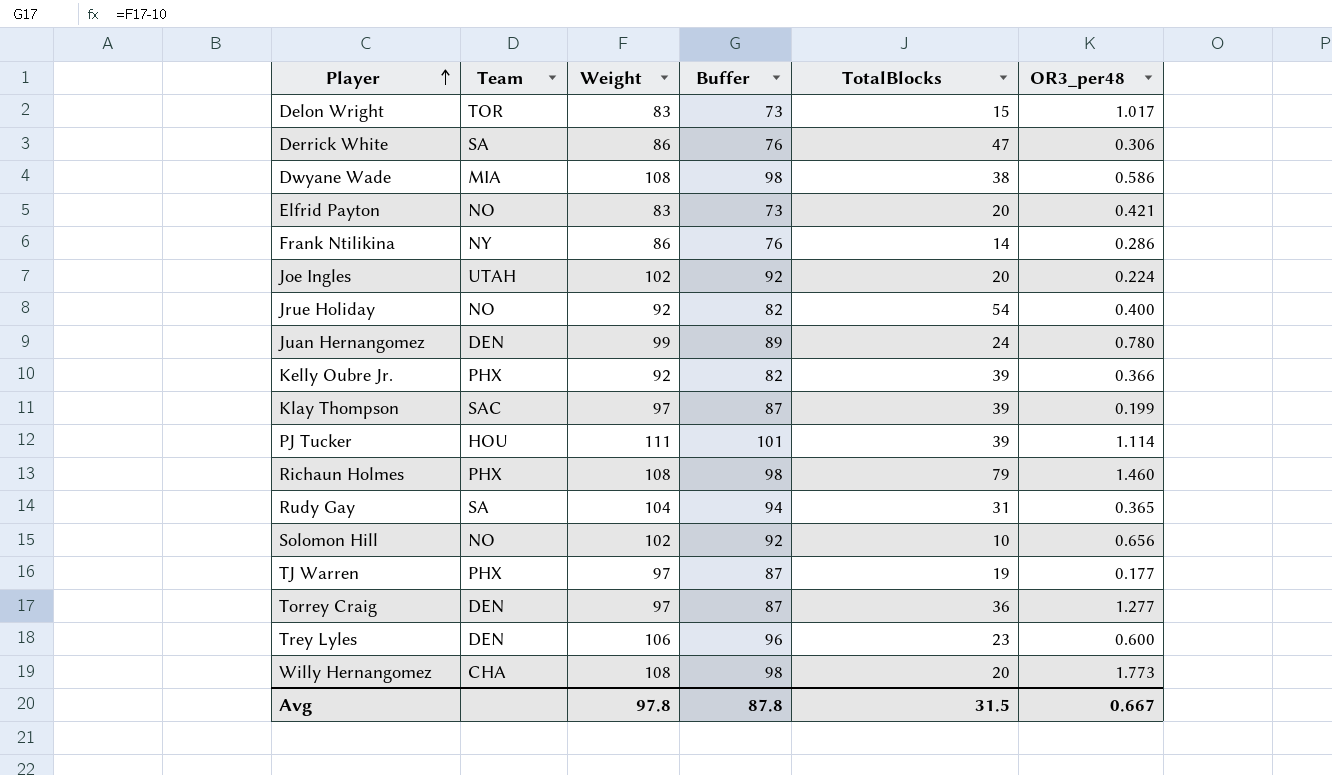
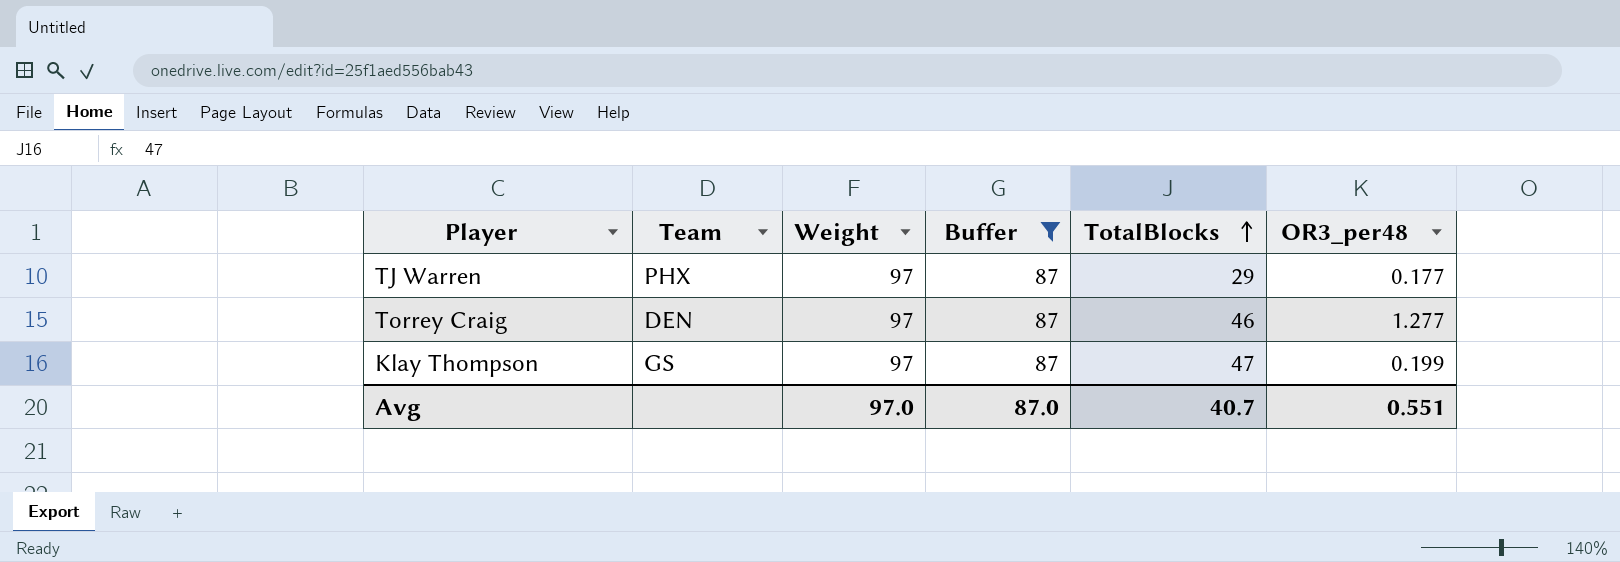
filter: none -> Buffer = 87
row order: Player ascending -> TotalBlocks ascending
TJ Warren | TotalBlocks: 19 -> 29
Torrey Craig | TotalBlocks: 36 -> 46
Klay Thompson | Team: SAC -> GS
Klay Thompson | TotalBlocks: 39 -> 47
Avg | Weight: 97.8 -> 97.0
Avg | Buffer: 87.8 -> 87.0
Avg | TotalBlocks: 31.5 -> 40.7
Avg | OR3_per48: 0.667 -> 0.551

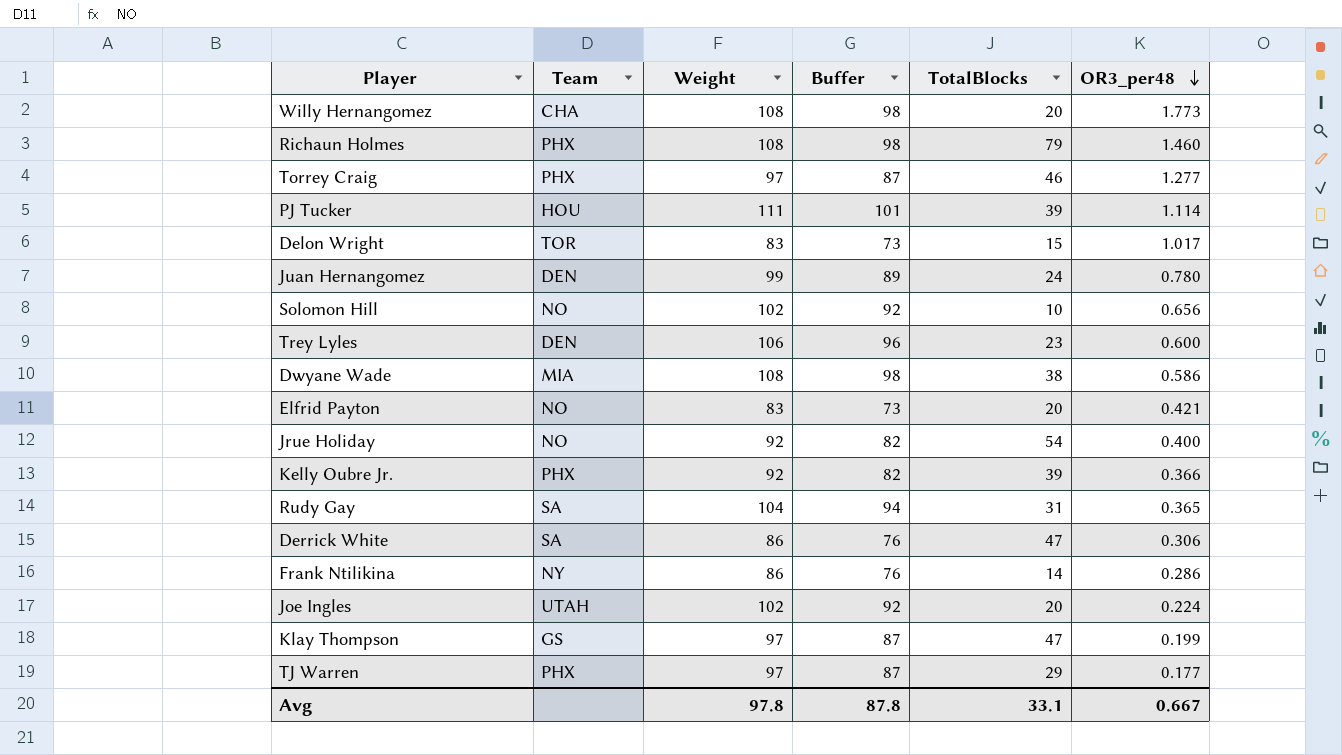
filter: Buffer = 87 -> none
row order: TotalBlocks ascending -> OR3_per48 descending
Torrey Craig | Team: DEN -> PHX
Avg | Weight: 97.0 -> 97.8
Avg | Buffer: 87.0 -> 87.8
Avg | TotalBlocks: 40.7 -> 33.1
Avg | OR3_per48: 0.551 -> 0.667

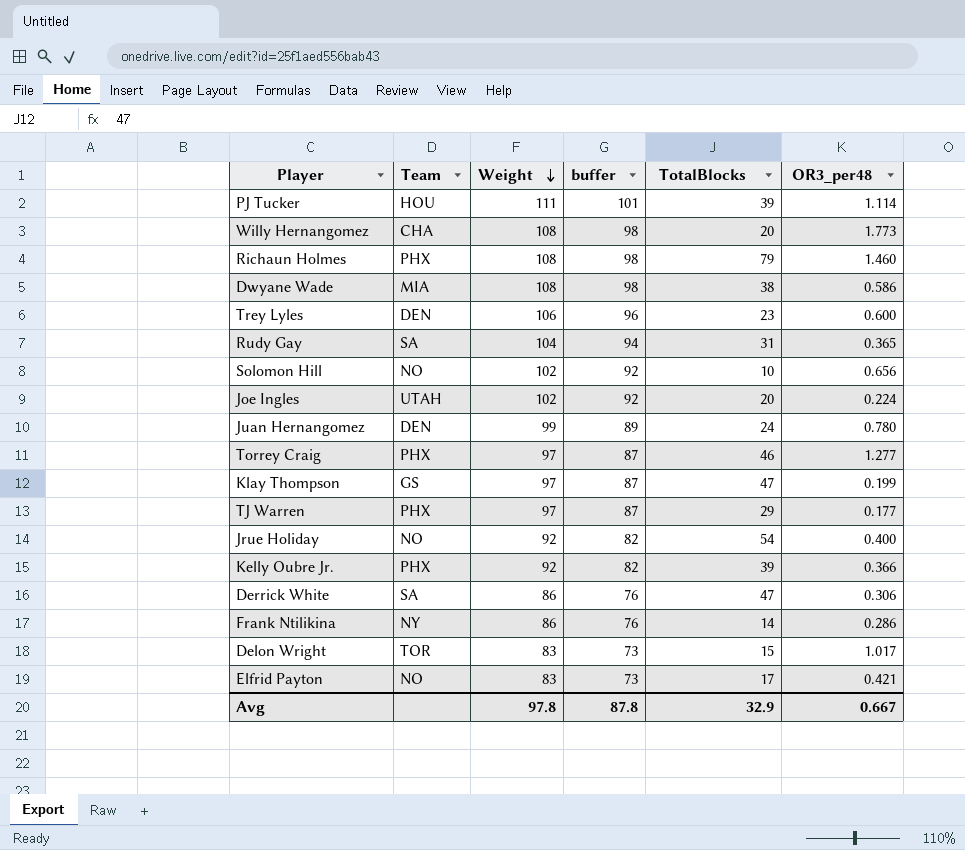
row order: OR3_per48 descending -> Weight descending
column name: Buffer -> buffer
Elfrid Payton | TotalBlocks: 20 -> 17
Avg | TotalBlocks: 33.1 -> 32.9

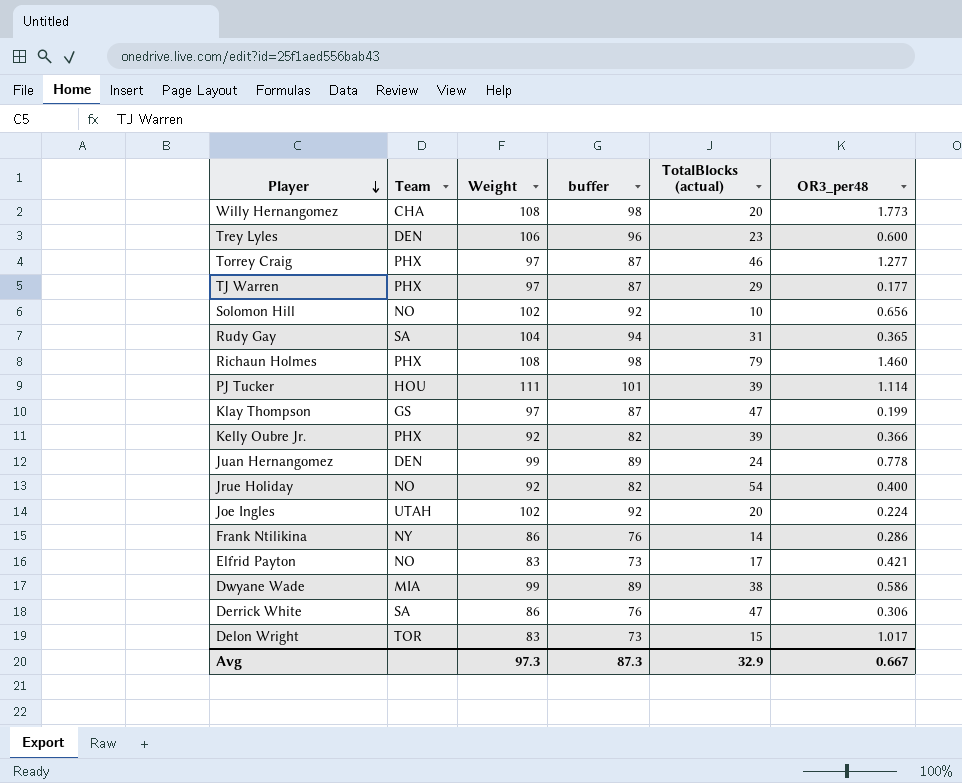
row order: Weight descending -> Player descending
column name: TotalBlocks -> TotalBlocks (actual)
Juan Hernangomez | OR3_per48: 0.780 -> 0.778
Dwyane Wade | Weight: 108 -> 99
Dwyane Wade | buffer: 98 -> 89
Avg | Weight: 97.8 -> 97.3
Avg | buffer: 87.8 -> 87.3

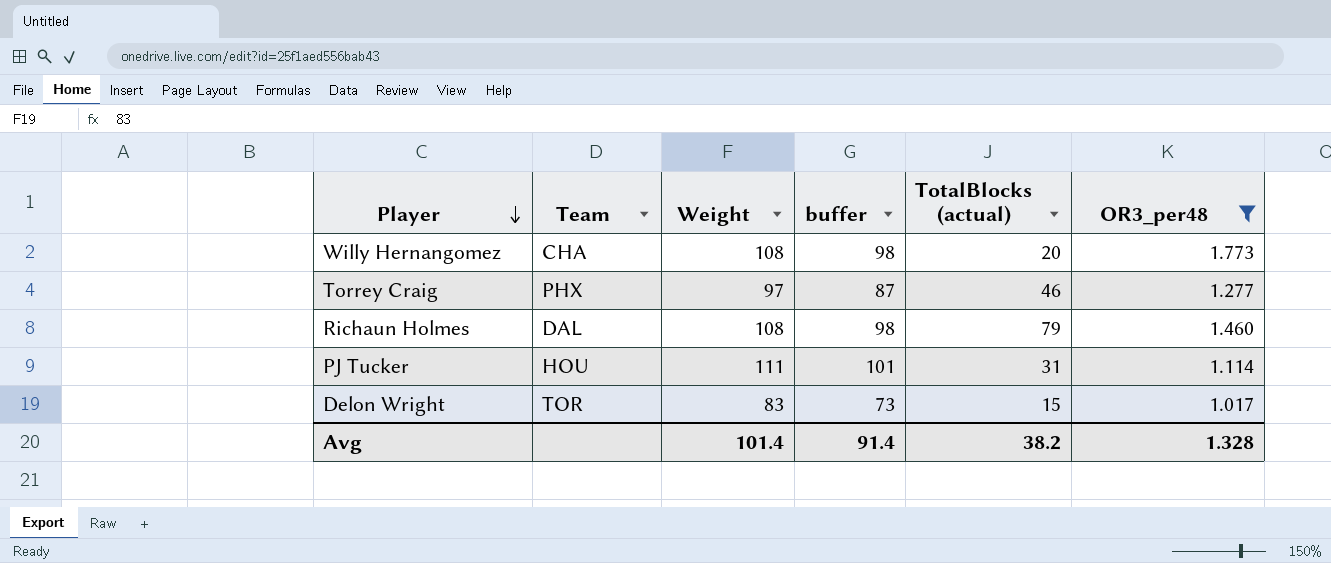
filter: none -> OR3_per48 >= 1.017
Richaun Holmes | Team: PHX -> DAL
PJ Tucker | TotalBlocks (actual): 39 -> 31
Avg | Weight: 97.3 -> 101.4
Avg | buffer: 87.3 -> 91.4
Avg | TotalBlocks (actual): 32.9 -> 38.2
Avg | OR3_per48: 0.667 -> 1.328

